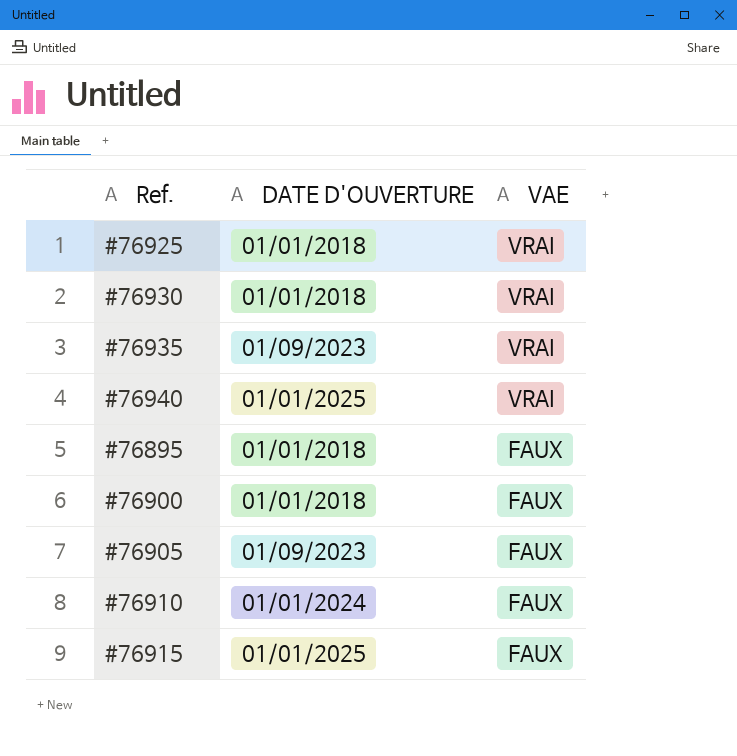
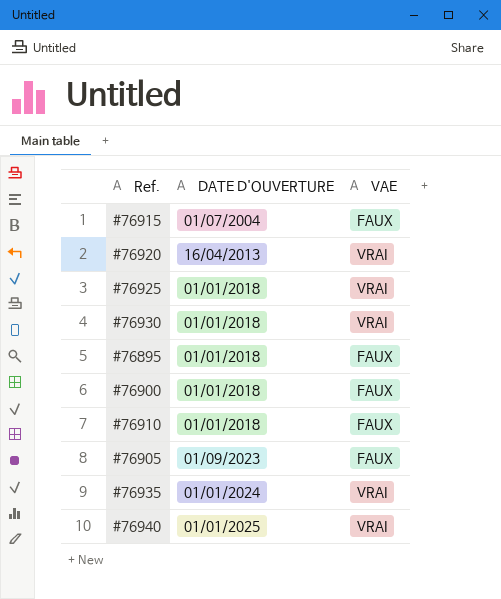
row order: VAE descending -> DATE D'OUVERTURE ascending
#76915 | DATE D'OUVERTURE: 01/01/2025 -> 01/07/2004
row #76920: none -> 16/04/2013 | VRAI
#76910 | DATE D'OUVERTURE: 01/01/2024 -> 01/01/2018
#76935 | DATE D'OUVERTURE: 01/09/2023 -> 01/01/2024

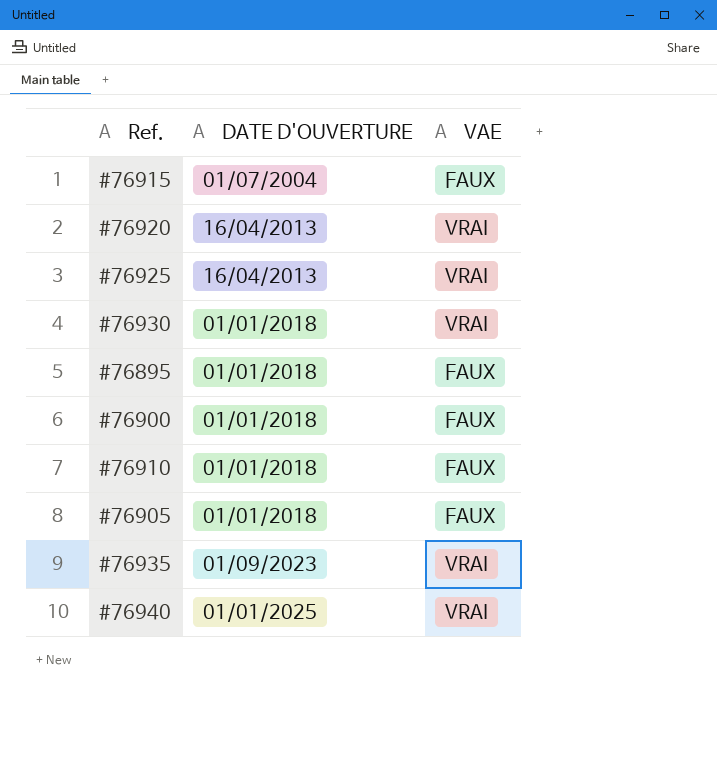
#76925 | DATE D'OUVERTURE: 01/01/2018 -> 16/04/2013
#76905 | DATE D'OUVERTURE: 01/09/2023 -> 01/01/2018
#76935 | DATE D'OUVERTURE: 01/01/2024 -> 01/09/2023

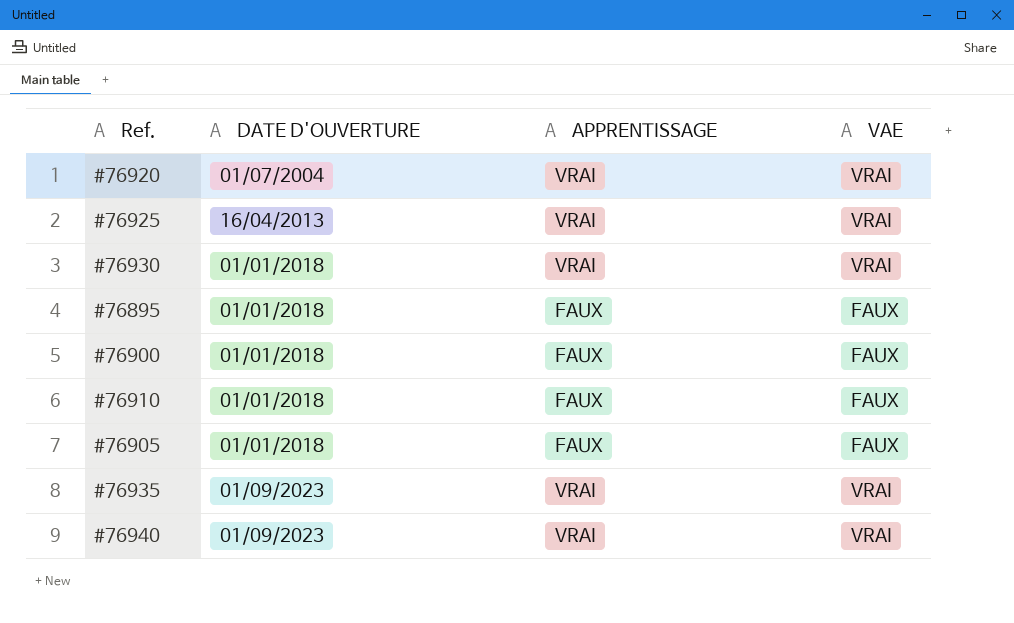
column APPRENTISSAGE | position: none -> 3
row #76915: 01/07/2004 | FAUX -> none
#76920 | DATE D'OUVERTURE: 16/04/2013 -> 01/07/2004
#76940 | DATE D'OUVERTURE: 01/01/2025 -> 01/09/2023

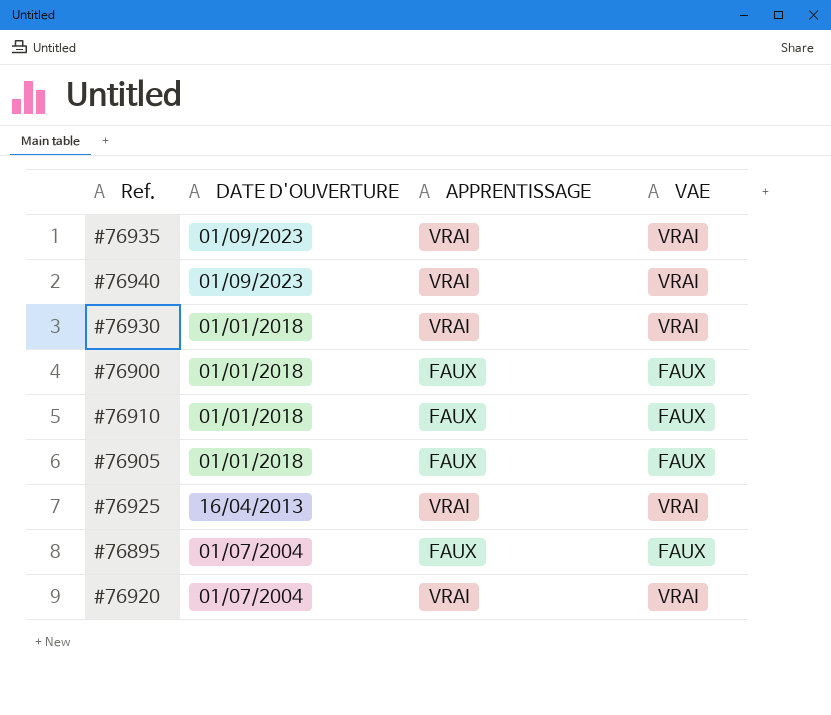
row order: DATE D'OUVERTURE ascending -> DATE D'OUVERTURE descending
#76895 | DATE D'OUVERTURE: 01/01/2018 -> 01/07/2004

